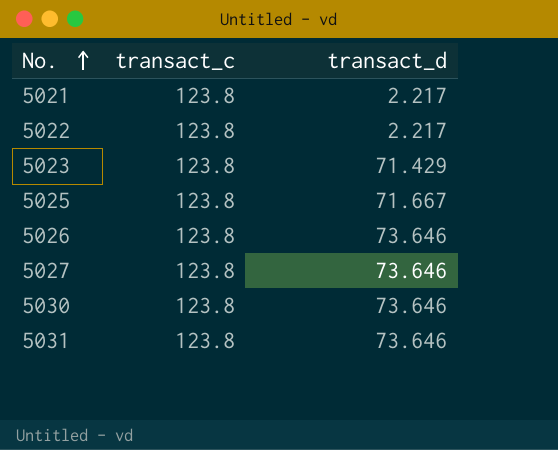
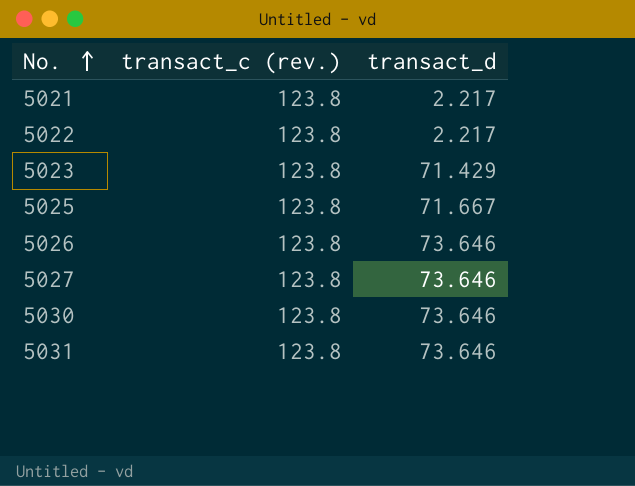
column name: transact_c -> transact_c (rev.)

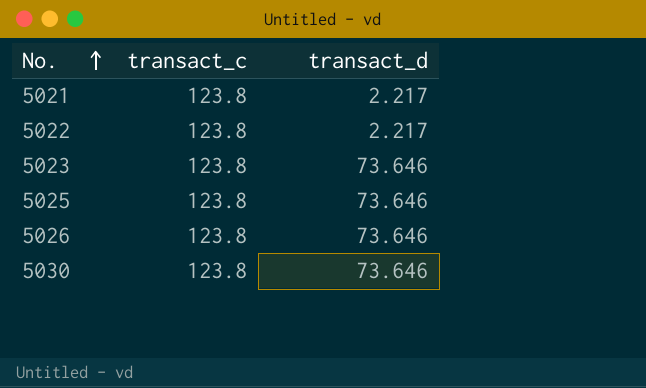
column name: transact_c (rev.) -> transact_c
row 5027: 123.8 | 73.646 -> none
row 5031: 123.8 | 73.646 -> none
5023 | transact_d: 71.429 -> 73.646
5025 | transact_d: 71.667 -> 73.646

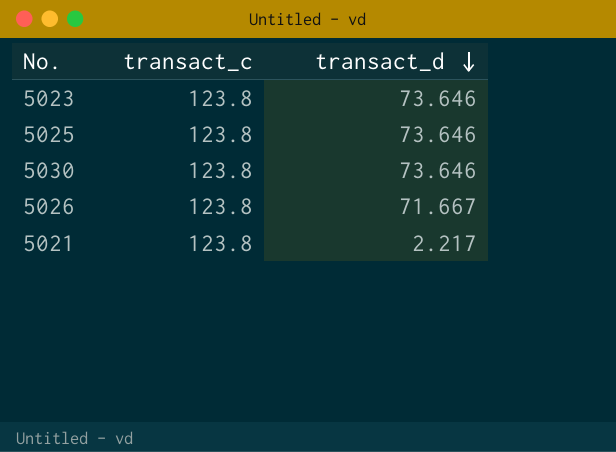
row order: No. ascending -> transact_d descending
row 5022: 123.8 | 2.217 -> none
5026 | transact_d: 73.646 -> 71.667

